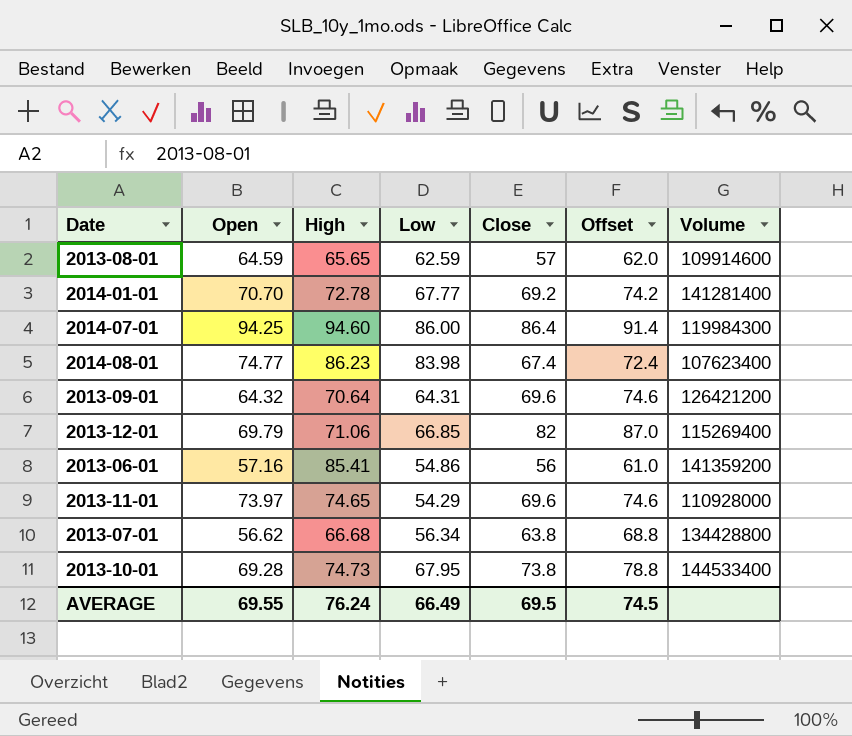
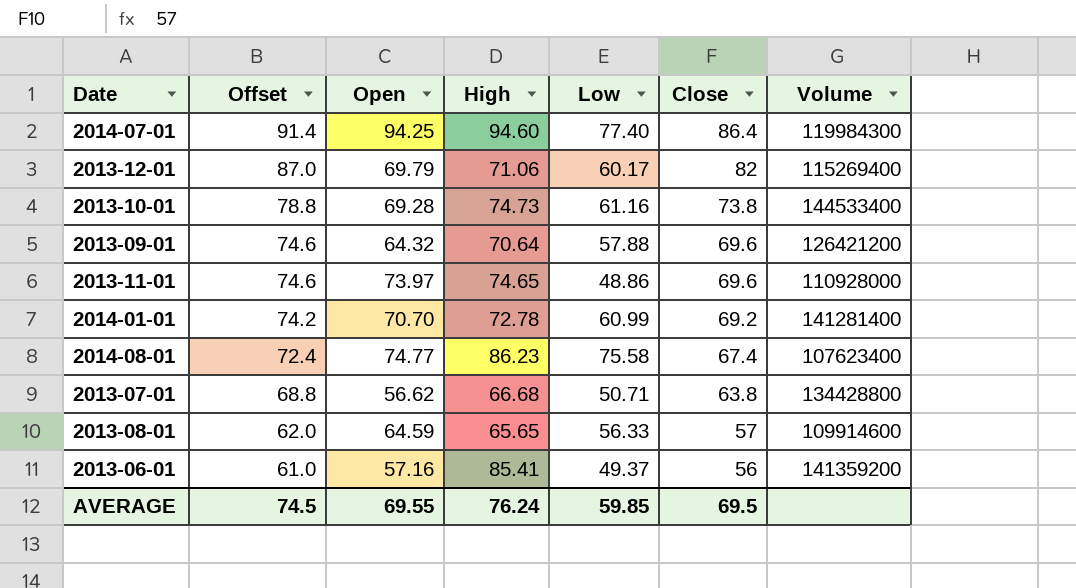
row order: none -> Offset descending
column Offset | position: 6 -> 2
2014-07-01 | Low: 86.00 -> 77.40
2013-12-01 | Low: 66.85 -> 60.17
2013-10-01 | Low: 67.95 -> 61.16
2013-09-01 | Low: 64.31 -> 57.88
2013-11-01 | Low: 54.29 -> 48.86
2014-01-01 | Low: 67.77 -> 60.99
2014-08-01 | Low: 83.98 -> 75.58
2013-07-01 | Low: 56.34 -> 50.71
2013-08-01 | Low: 62.59 -> 56.33
2013-06-01 | Low: 54.86 -> 49.37
AVERAGE | Low: 66.49 -> 59.85

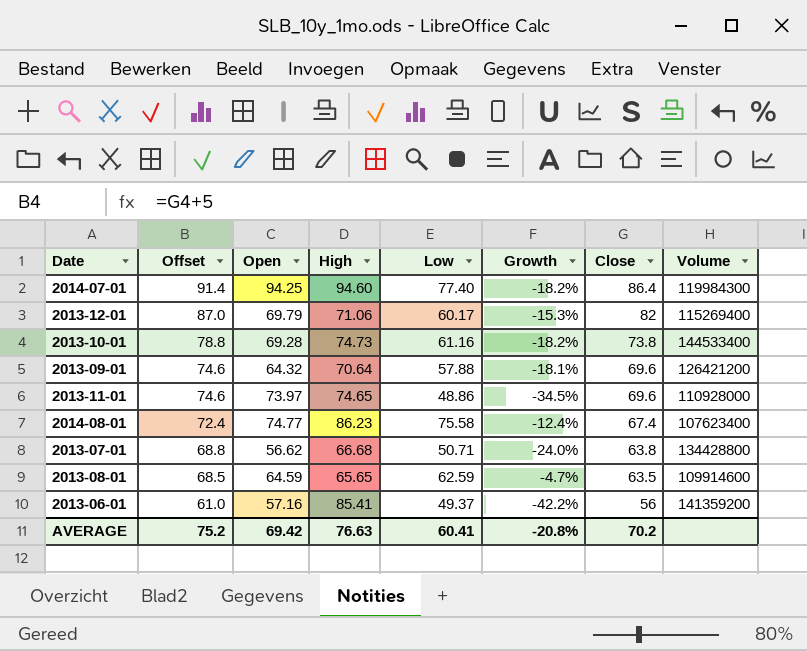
column Growth | formula: none -> ([Low] - [High]) / [High]
row 2014-01-01: 74.2 | 70.70 | 72.78 | 60.99 | 69.2 | 141281400 -> none
2013-08-01 | Offset: 62.0 -> 68.5
2013-08-01 | Low: 56.33 -> 62.59
2013-08-01 | Close: 57 -> 63.5
AVERAGE | Offset: 74.5 -> 75.2
AVERAGE | Open: 69.55 -> 69.42
AVERAGE | High: 76.24 -> 76.63
AVERAGE | Low: 59.85 -> 60.41
AVERAGE | Close: 69.5 -> 70.2

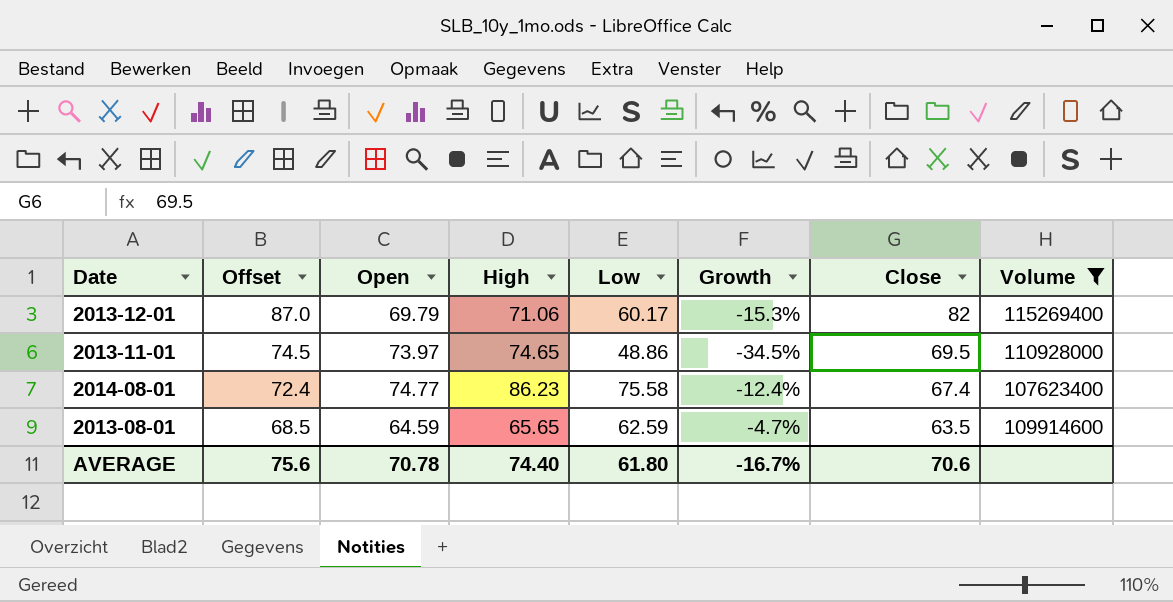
filter: none -> Volume <= 115269400
2013-11-01 | Offset: 74.6 -> 74.5
2013-11-01 | Close: 69.6 -> 69.5
AVERAGE | Offset: 75.2 -> 75.6
AVERAGE | Open: 69.42 -> 70.78
AVERAGE | High: 76.63 -> 74.40
AVERAGE | Low: 60.41 -> 61.80
AVERAGE | Growth: -20.8% -> -16.7%
AVERAGE | Close: 70.2 -> 70.6

